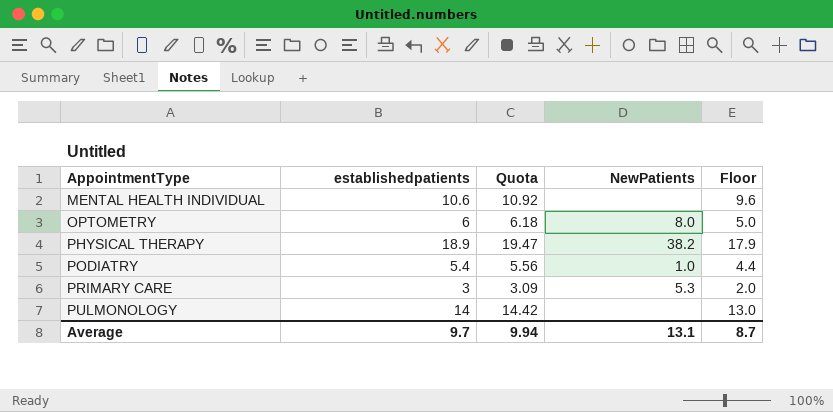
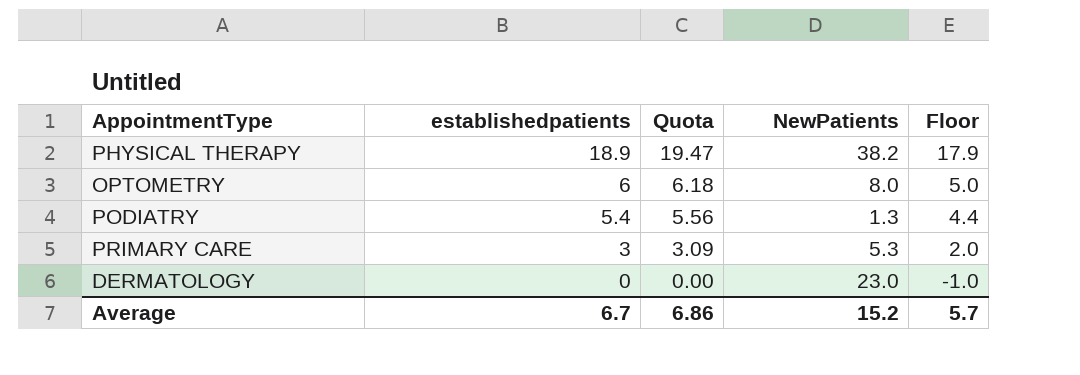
row order: AppointmentType ascending -> establishedpatients descending
row MENTAL HEALTH INDIVIDUAL: 10.6 | 10.92 | none | 9.6 -> none
row PULMONOLOGY: 14 | 14.42 | none | 13.0 -> none
PODIATRY | NewPatients: 1.0 -> 1.3
row DERMATOLOGY: none -> 0 | 0.00 | 23.0 | -1.0
Average | establishedpatients: 9.7 -> 6.7
Average | Quota: 9.94 -> 6.86
Average | NewPatients: 13.1 -> 15.2
Average | Floor: 8.7 -> 5.7

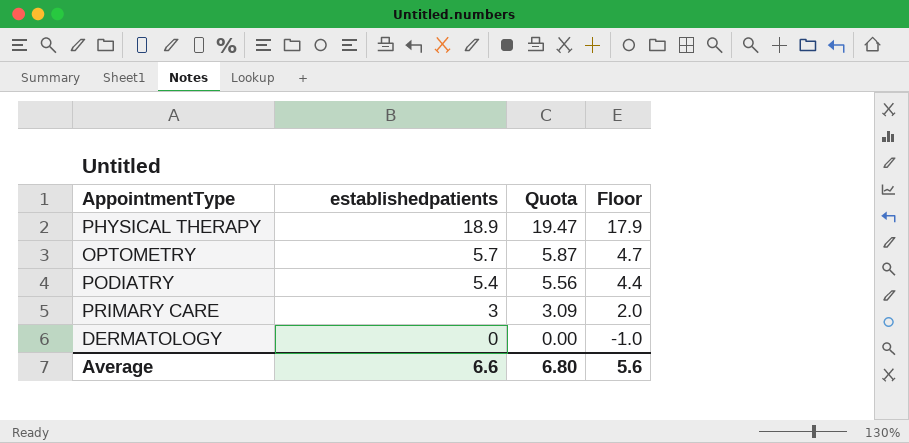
column NewPatients | position: 4 -> none
OPTOMETRY | establishedpatients: 6 -> 5.7
OPTOMETRY | Quota: 6.18 -> 5.87
OPTOMETRY | Floor: 5.0 -> 4.7
Average | establishedpatients: 6.7 -> 6.6
Average | Quota: 6.86 -> 6.80
Average | Floor: 5.7 -> 5.6

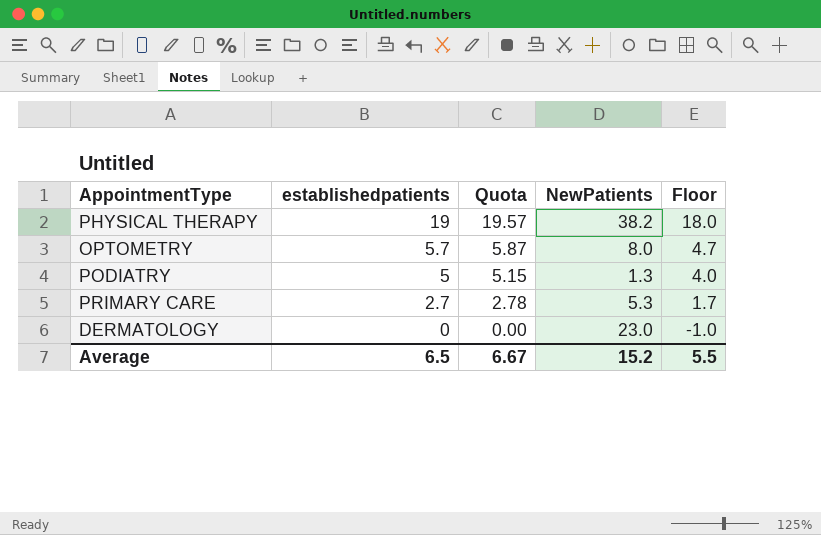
column NewPatients | position: none -> 4
PHYSICAL THERAPY | establishedpatients: 18.9 -> 19
PHYSICAL THERAPY | Quota: 19.47 -> 19.57
PHYSICAL THERAPY | Floor: 17.9 -> 18.0
PODIATRY | establishedpatients: 5.4 -> 5
PODIATRY | Quota: 5.56 -> 5.15
PODIATRY | Floor: 4.4 -> 4.0
PRIMARY CARE | establishedpatients: 3 -> 2.7
PRIMARY CARE | Quota: 3.09 -> 2.78
PRIMARY CARE | Floor: 2.0 -> 1.7
Average | establishedpatients: 6.6 -> 6.5
Average | Quota: 6.80 -> 6.67
Average | Floor: 5.6 -> 5.5

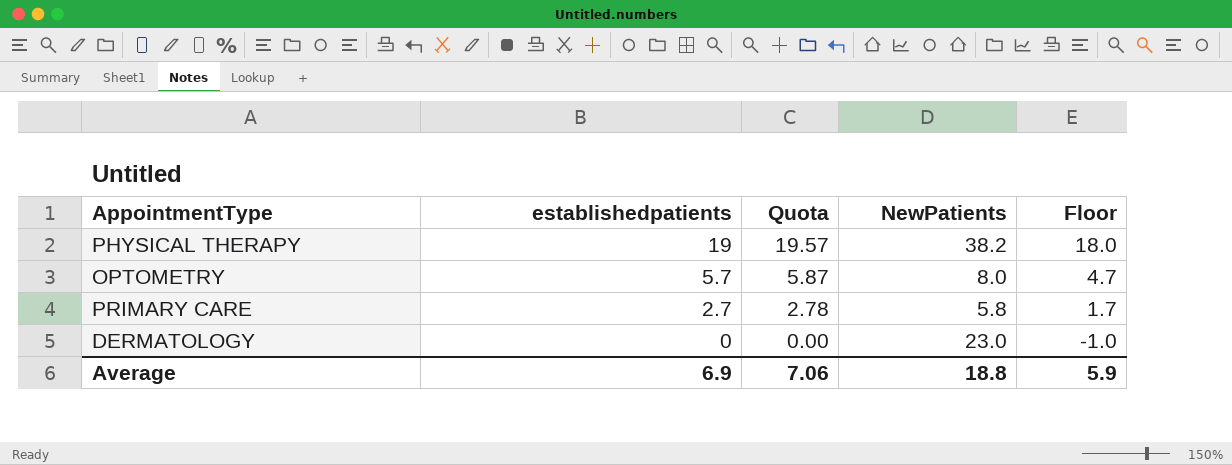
row PODIATRY: 5 | 5.15 | 1.3 | 4.0 -> none
PRIMARY CARE | NewPatients: 5.3 -> 5.8
Average | establishedpatients: 6.5 -> 6.9
Average | Quota: 6.67 -> 7.06
Average | NewPatients: 15.2 -> 18.8
Average | Floor: 5.5 -> 5.9

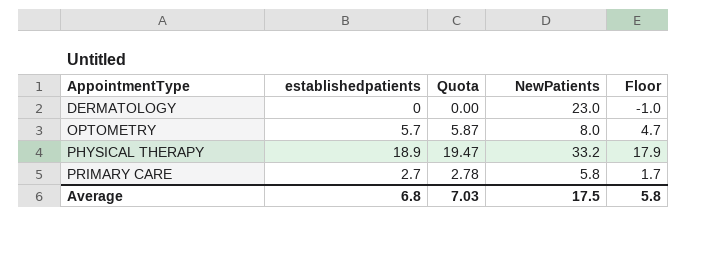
row order: establishedpatients descending -> AppointmentType ascending
PHYSICAL THERAPY | establishedpatients: 19 -> 18.9
PHYSICAL THERAPY | Quota: 19.57 -> 19.47
PHYSICAL THERAPY | NewPatients: 38.2 -> 33.2
PHYSICAL THERAPY | Floor: 18.0 -> 17.9
Average | establishedpatients: 6.9 -> 6.8
Average | Quota: 7.06 -> 7.03
Average | NewPatients: 18.8 -> 17.5
Average | Floor: 5.9 -> 5.8

